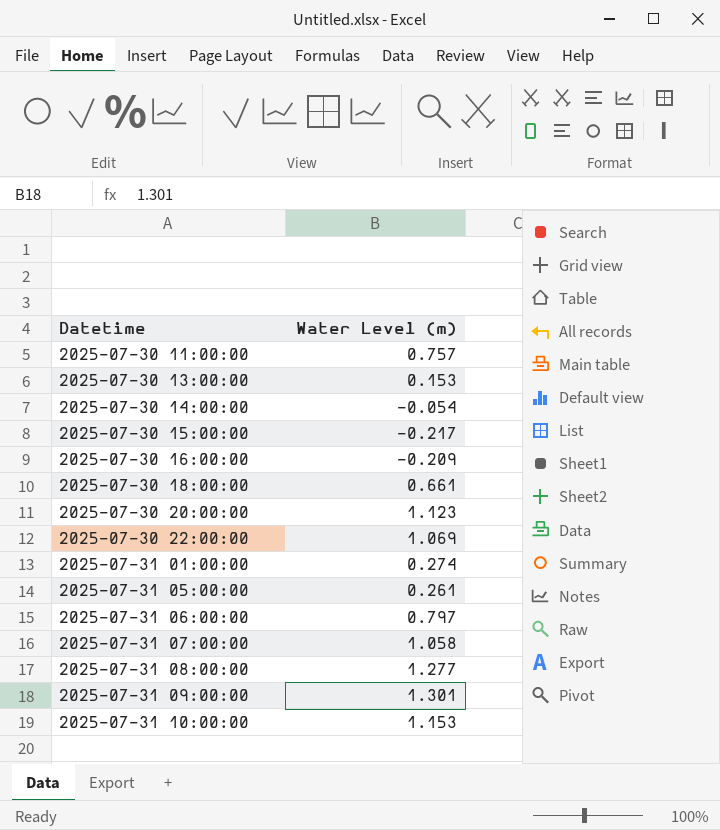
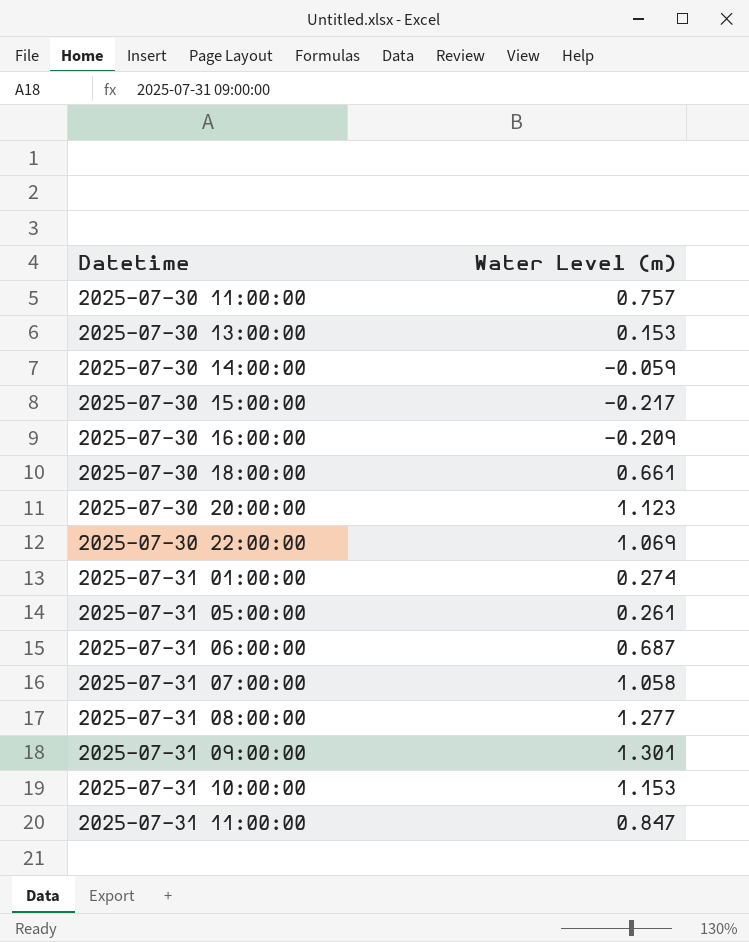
2025-07-30 14:00:00 | Water Level (m): -0.054 -> -0.059
2025-07-31 06:00:00 | Water Level (m): 0.797 -> 0.687
row 2025-07-31 11:00:00: none -> 0.847

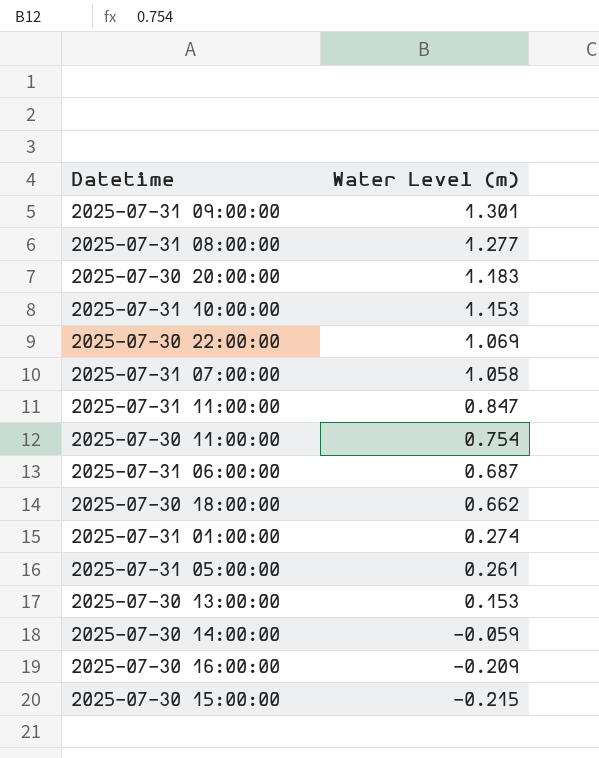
row order: Datetime ascending -> Water Level (m) descending
2025-07-30 20:00:00 | Water Level (m): 1.123 -> 1.183
2025-07-30 11:00:00 | Water Level (m): 0.757 -> 0.754
2025-07-30 18:00:00 | Water Level (m): 0.661 -> 0.662
2025-07-30 15:00:00 | Water Level (m): -0.217 -> -0.215

